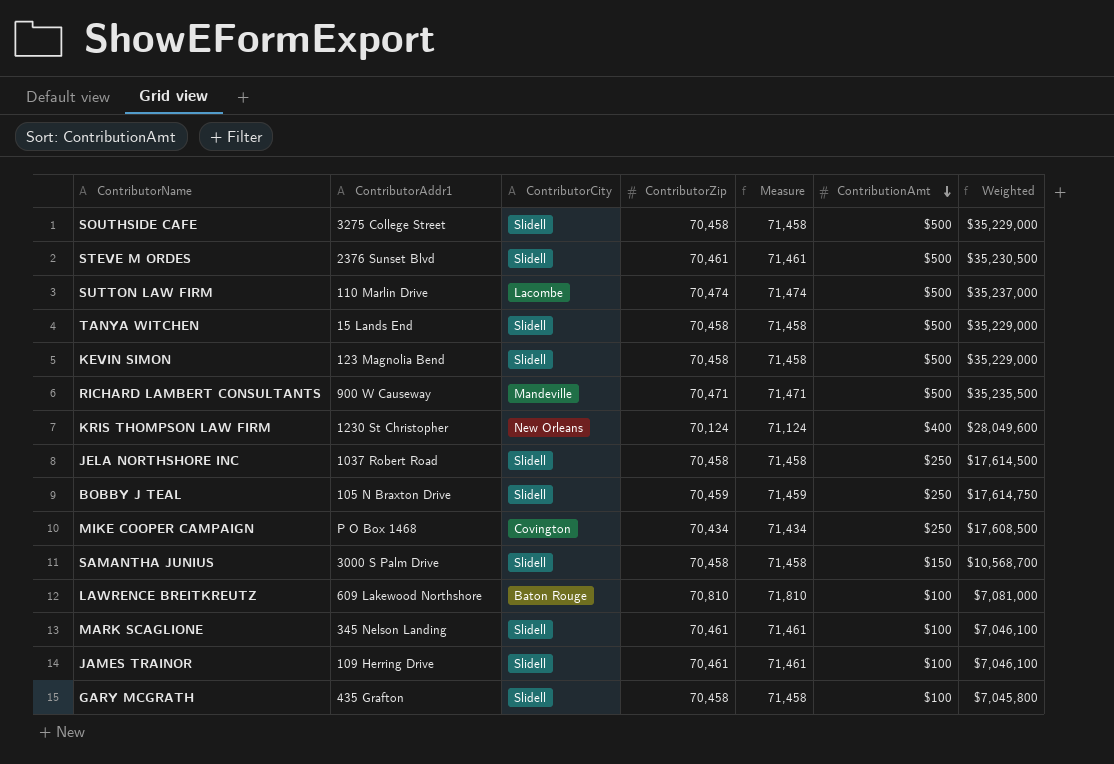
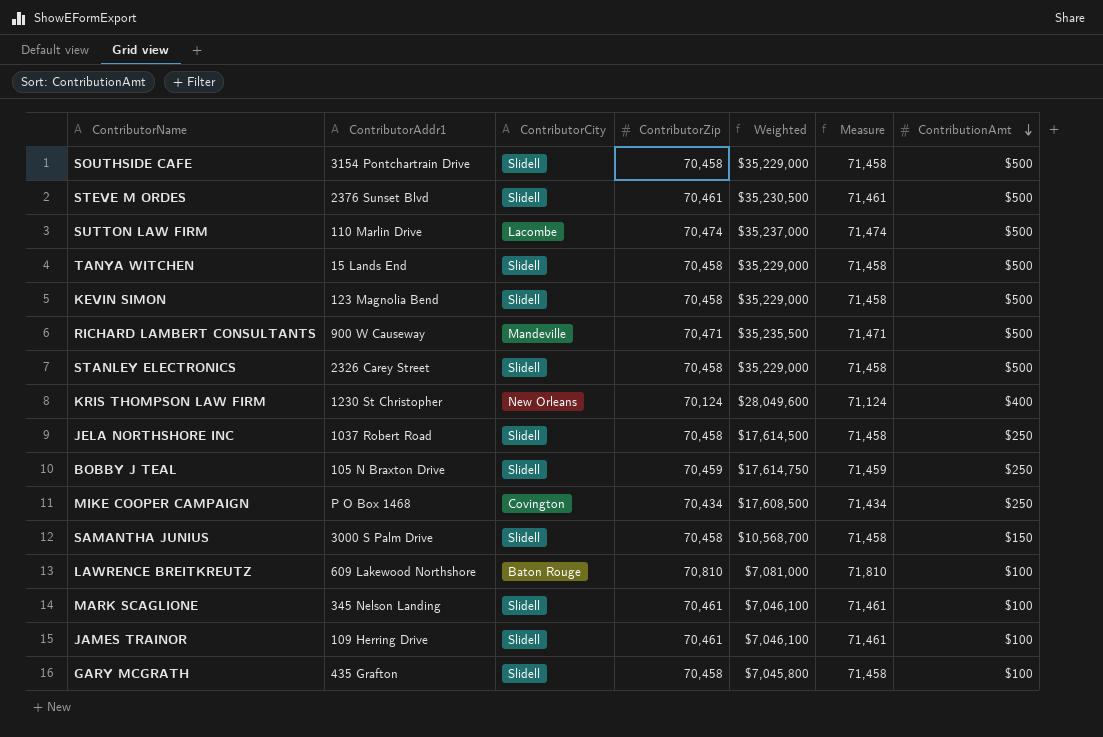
column Weighted | position: 7 -> 5
SOUTHSIDE CAFE | ContributorAddr1: 3275 College Street -> 3154 Pontchartrain Drive
row STANLEY ELECTRONICS: none -> 2326 Carey Street | Slidell | 70,458 | $35,229,000 | 71,458 | $500

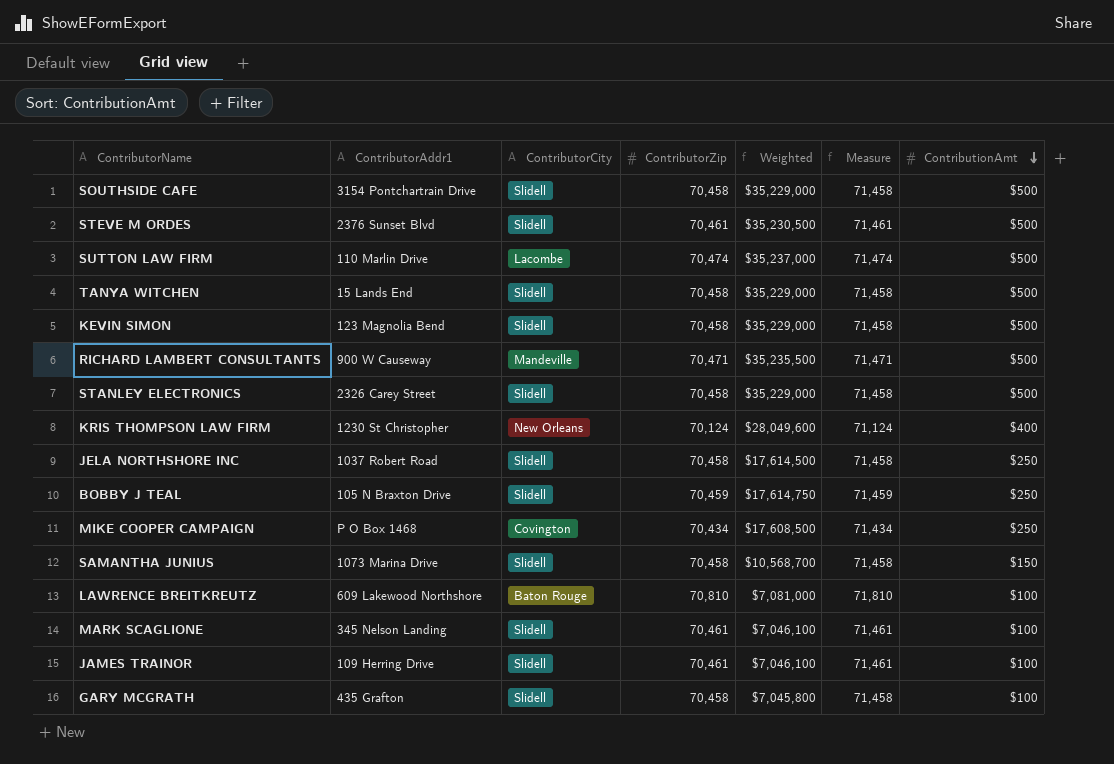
SAMANTHA JUNIUS | ContributorAddr1: 3000 S Palm Drive -> 1073 Marina Drive

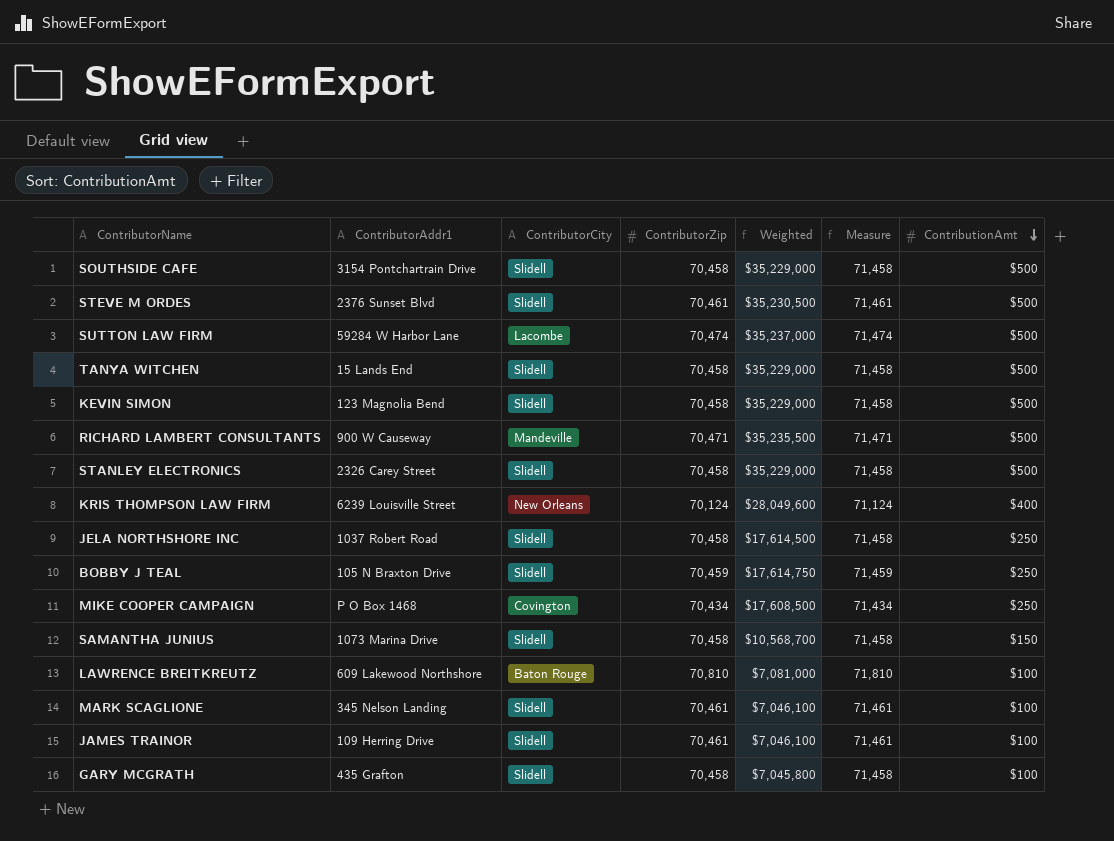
SUTTON LAW FIRM | ContributorAddr1: 110 Marlin Drive -> 59284 W Harbor Lane
KRIS THOMPSON LAW FIRM | ContributorAddr1: 1230 St Christopher -> 6239 Louisville Street

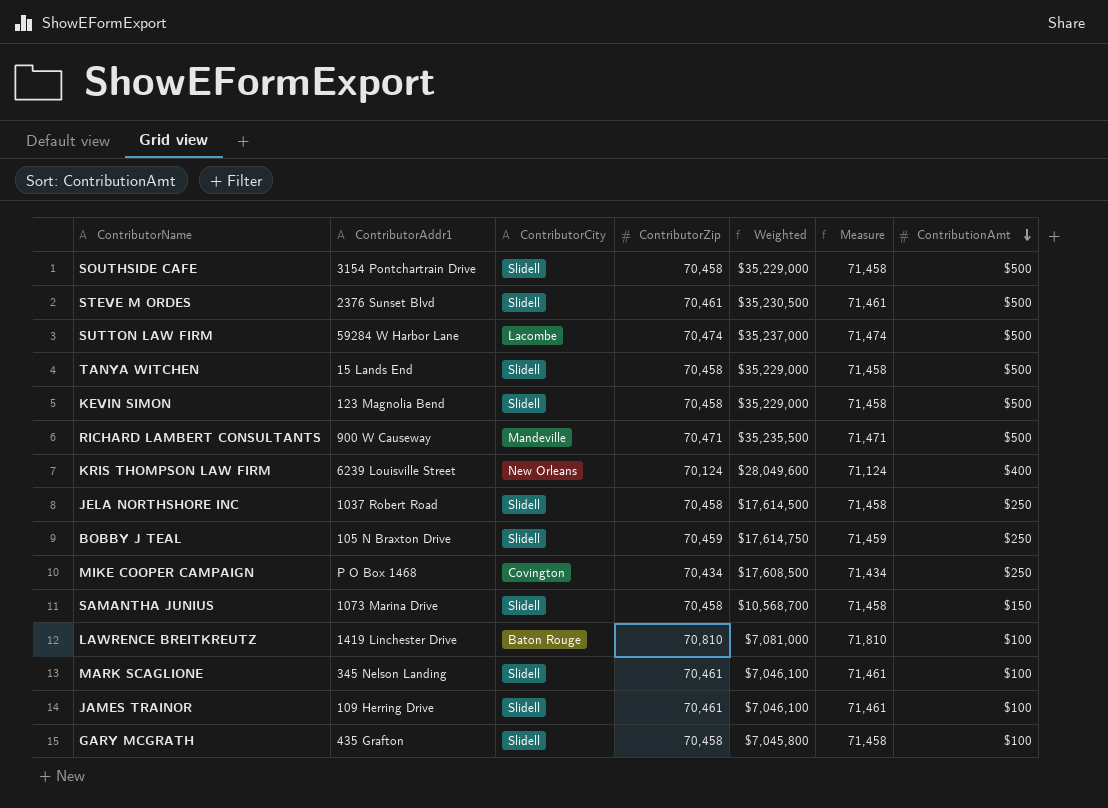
row STANLEY ELECTRONICS: 2326 Carey Street | Slidell | 70,458 | $35,229,000 | 71,458 | $500 -> none
LAWRENCE BREITKREUTZ | ContributorAddr1: 609 Lakewood Northshore -> 1419 Linchester Drive

